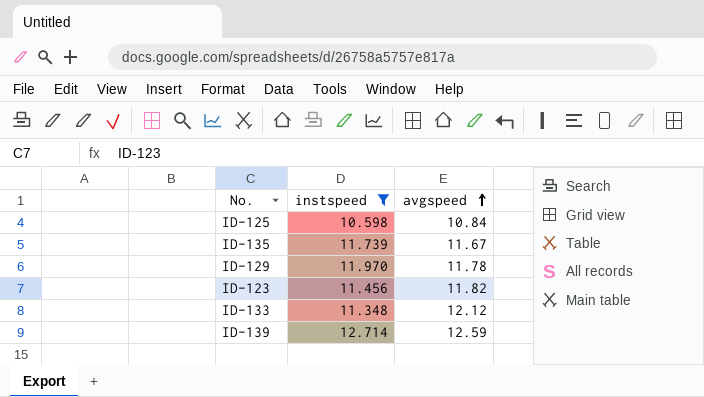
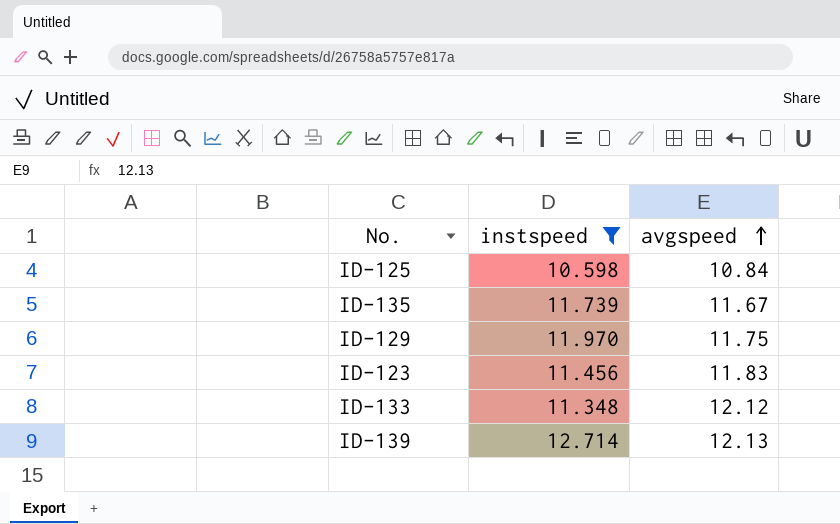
ID-129 | avgspeed: 11.78 -> 11.75
ID-123 | avgspeed: 11.82 -> 11.83
ID-139 | avgspeed: 12.59 -> 12.13

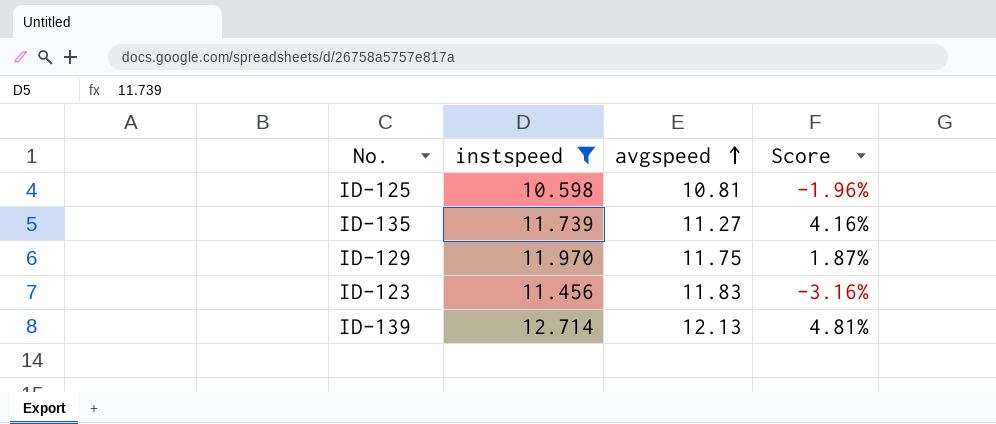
column Score | formula: none -> ([instspeed] - [avgspeed]) / [avgspeed]
row ID-133: 11.348 | 12.12 -> none
ID-125 | avgspeed: 10.84 -> 10.81
ID-135 | avgspeed: 11.67 -> 11.27

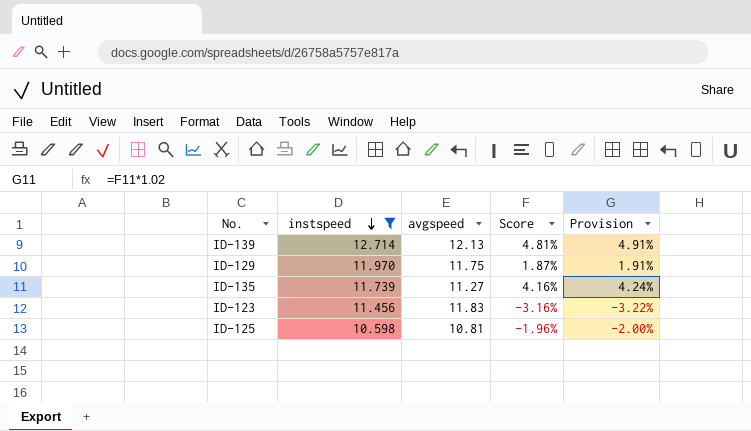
row order: avgspeed ascending -> instspeed descending
column Provision | formula: none -> [Score] * 1.02

